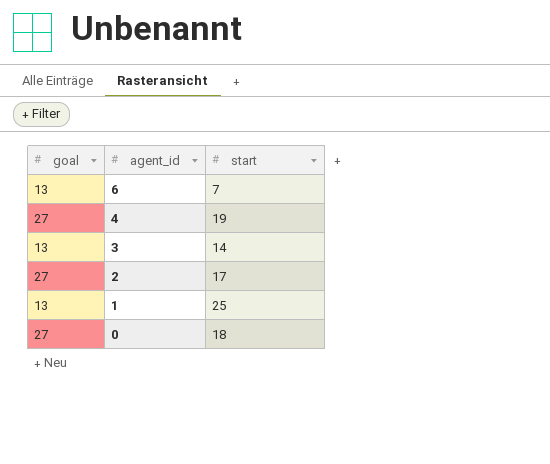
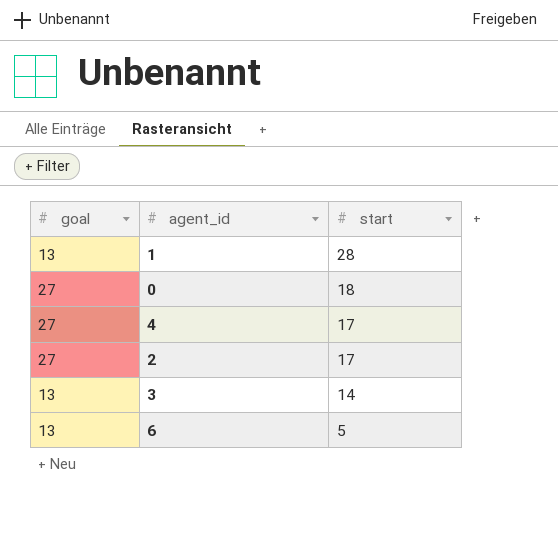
row order: agent_id descending -> start descending
1 | start: 25 -> 28
4 | start: 19 -> 17
6 | start: 7 -> 5

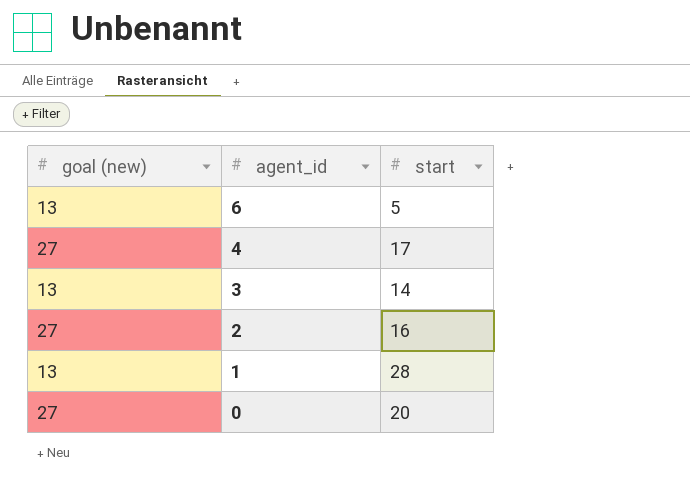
row order: start descending -> agent_id descending
column name: goal -> goal (new)
2 | start: 17 -> 16
0 | start: 18 -> 20

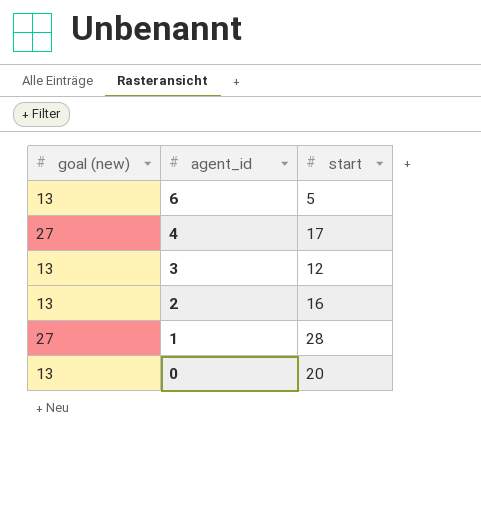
3 | start: 14 -> 12
2 | goal (new): 27 -> 13
1 | goal (new): 13 -> 27
0 | goal (new): 27 -> 13

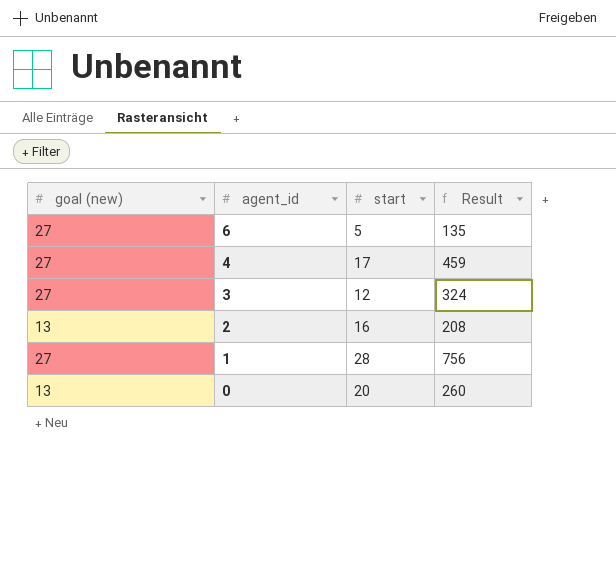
column Result | formula: none -> [goal (new)] * [start]
6 | goal (new): 13 -> 27
3 | goal (new): 13 -> 27

